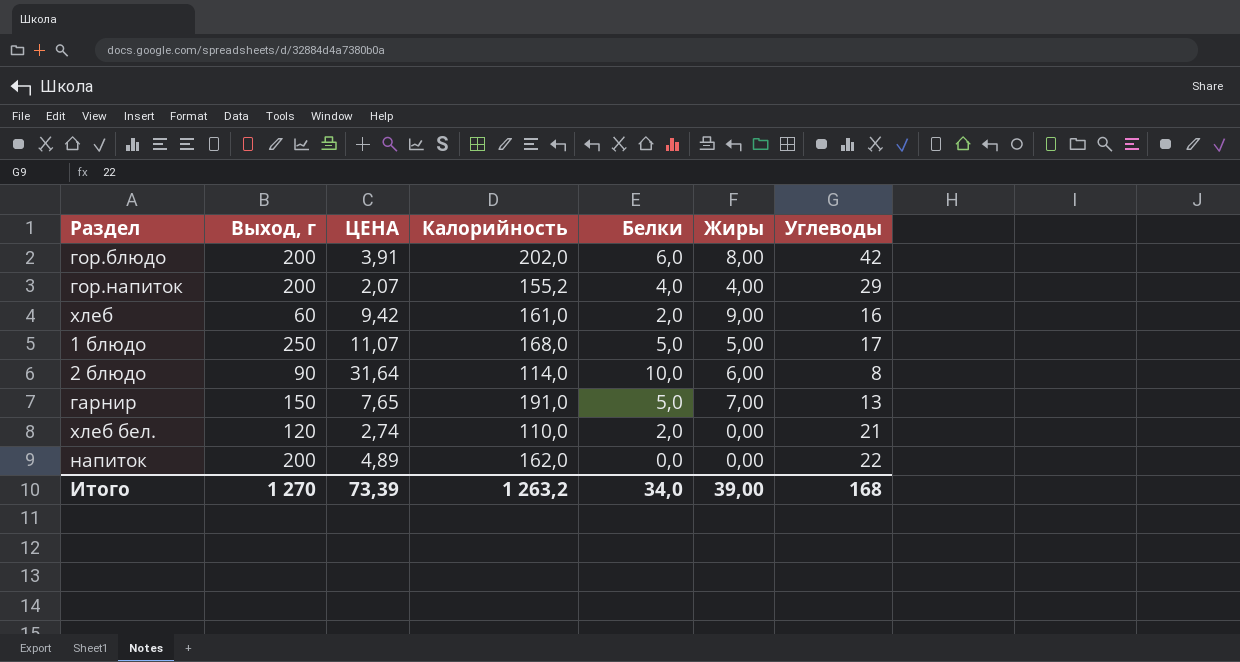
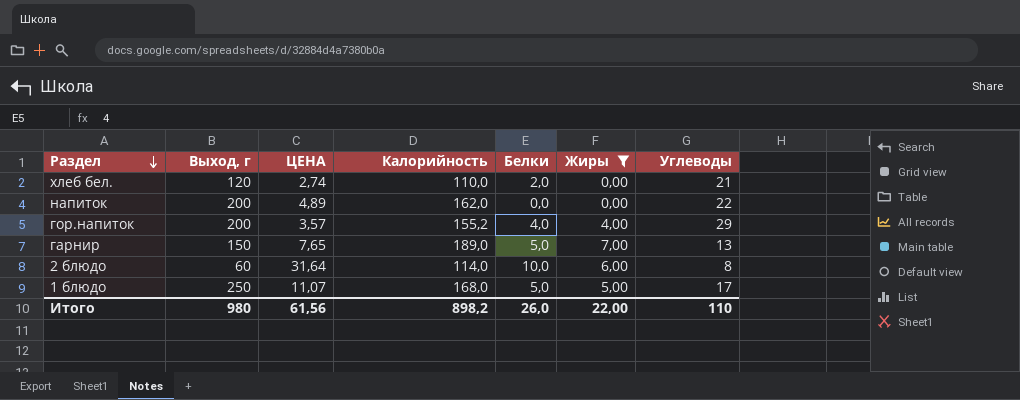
filter: none -> Жиры <= 7,00
row order: none -> Раздел descending
гор.напиток | ЦЕНА: 2,07 -> 3,57
гарнир | Калорийность: 191,0 -> 189,0
2 блюдо | Выход, г: 90 -> 60
Итого | Выход, г: 1 270 -> 980
Итого | ЦЕНА: 73,39 -> 61,56
Итого | Калорийность: 1 263,2 -> 898,2
Итого | Белки: 34,0 -> 26,0
Итого | Жиры: 39,00 -> 22,00
Итого | Углеводы: 168 -> 110

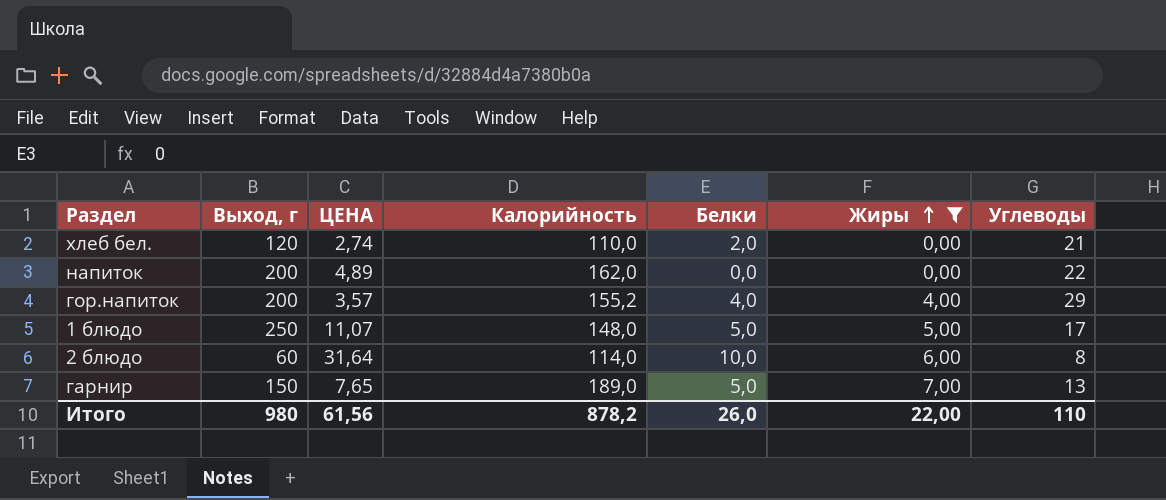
row order: Раздел descending -> Жиры ascending
1 блюдо | Калорийность: 168,0 -> 148,0
Итого | Калорийность: 898,2 -> 878,2

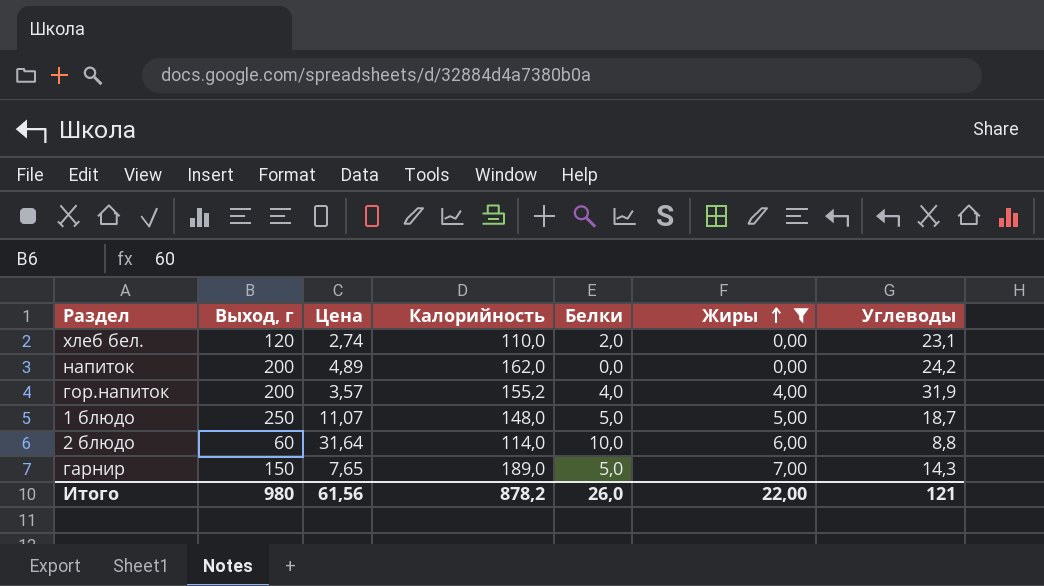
column name: ЦЕНА -> Цена
хлеб бел. | Углеводы: 21 -> 23,1
напиток | Углеводы: 22 -> 24,2
гор.напиток | Углеводы: 29 -> 31,9
1 блюдо | Углеводы: 17 -> 18,7
2 блюдо | Углеводы: 8 -> 8,8
гарнир | Углеводы: 13 -> 14,3
Итого | Углеводы: 110 -> 121

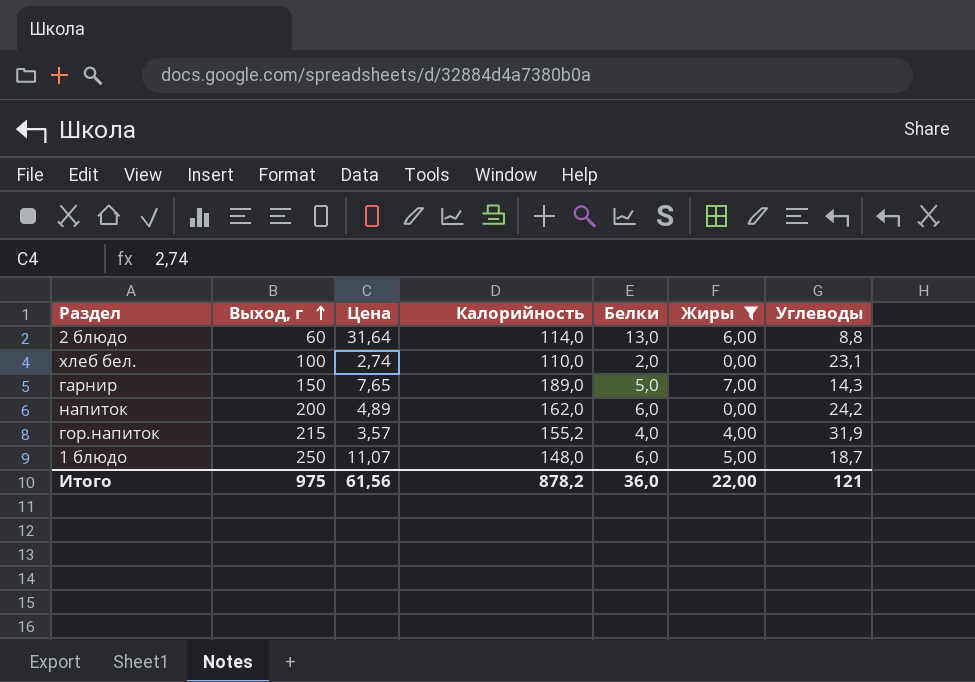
row order: Жиры ascending -> Выход, г ascending
2 блюдо | Белки: 10,0 -> 13,0
хлеб бел. | Выход, г: 120 -> 100
напиток | Белки: 0,0 -> 6,0
гор.напиток | Выход, г: 200 -> 215
1 блюдо | Белки: 5,0 -> 6,0
Итого | Выход, г: 980 -> 975
Итого | Белки: 26,0 -> 36,0

